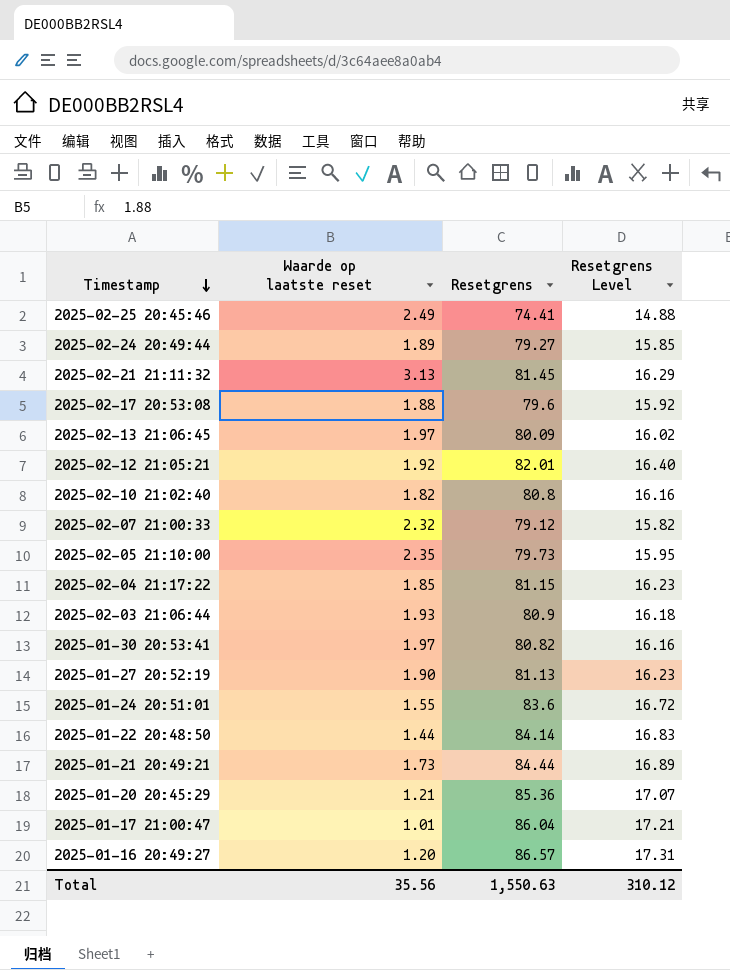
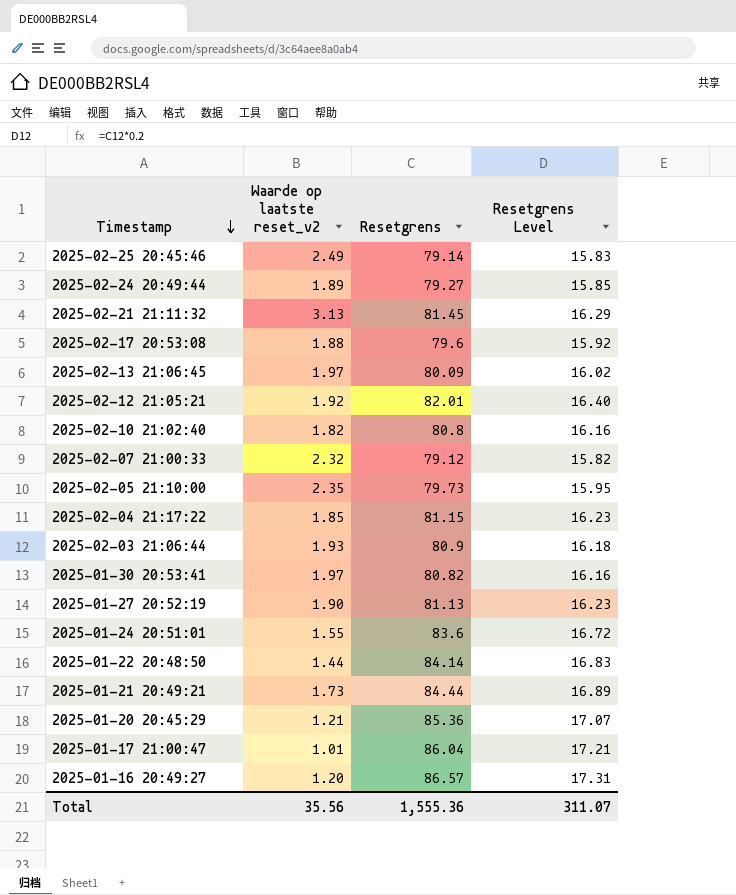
column name: Waarde op laatste reset -> Waarde op laatste reset_v2
2025-02-25 20:45:46 | Resetgrens: 74.41 -> 79.14
2025-02-25 20:45:46 | Resetgrens Level: 14.88 -> 15.83
Total | Resetgrens: 1,550.63 -> 1,555.36
Total | Resetgrens Level: 310.12 -> 311.07

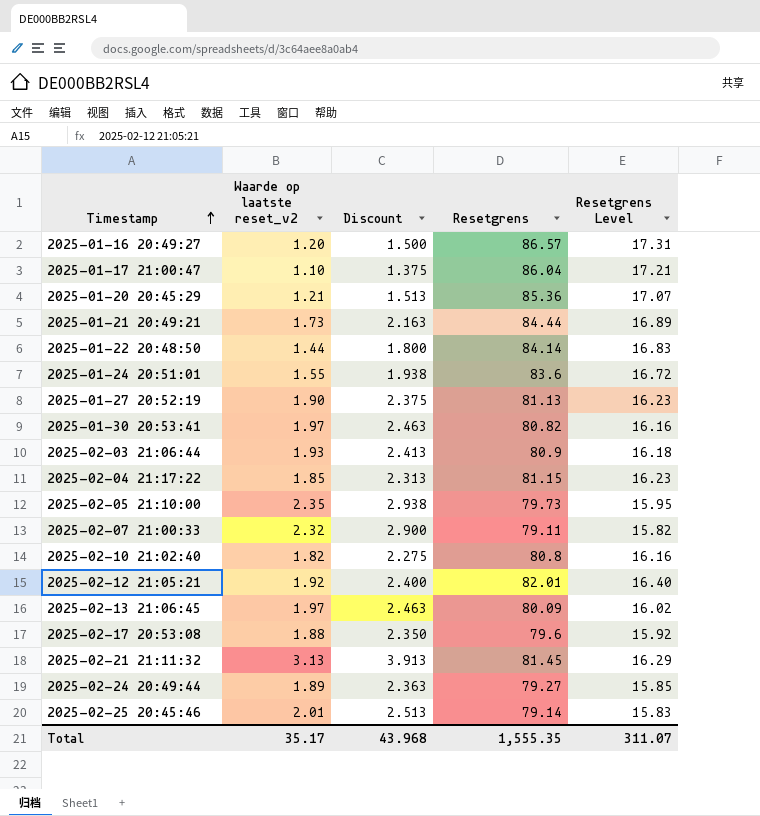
row order: Timestamp descending -> Timestamp ascending
column Discount | formula: none -> [Waarde op laatste reset_v2] * 1.25
2025-01-17 21:00:47 | Waarde op laatste reset_v2: 1.01 -> 1.10
2025-02-07 21:00:33 | Resetgrens: 79.12 -> 79.11
2025-02-25 20:45:46 | Waarde op laatste reset_v2: 2.49 -> 2.01
Total | Waarde op laatste reset_v2: 35.56 -> 35.17
Total | Resetgrens: 1,555.36 -> 1,555.35

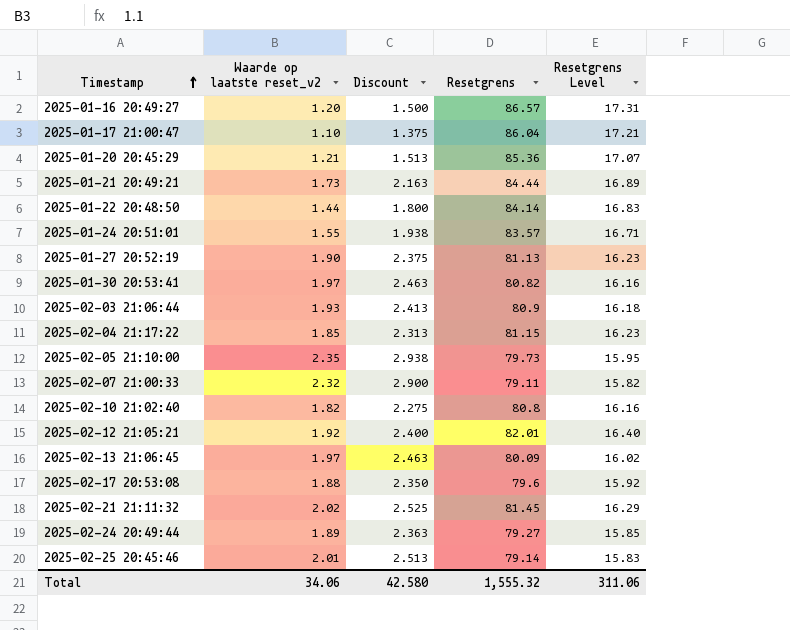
2025-01-24 20:51:01 | Resetgrens: 83.6 -> 83.57
2025-01-24 20:51:01 | Resetgrens Level: 16.72 -> 16.71
2025-02-21 21:11:32 | Waarde op laatste reset_v2: 3.13 -> 2.02
2025-02-21 21:11:32 | Discount: 3.913 -> 2.525
Total | Waarde op laatste reset_v2: 35.17 -> 34.06
Total | Discount: 43.968 -> 42.580
Total | Resetgrens: 1,555.35 -> 1,555.32
Total | Resetgrens Level: 311.07 -> 311.06

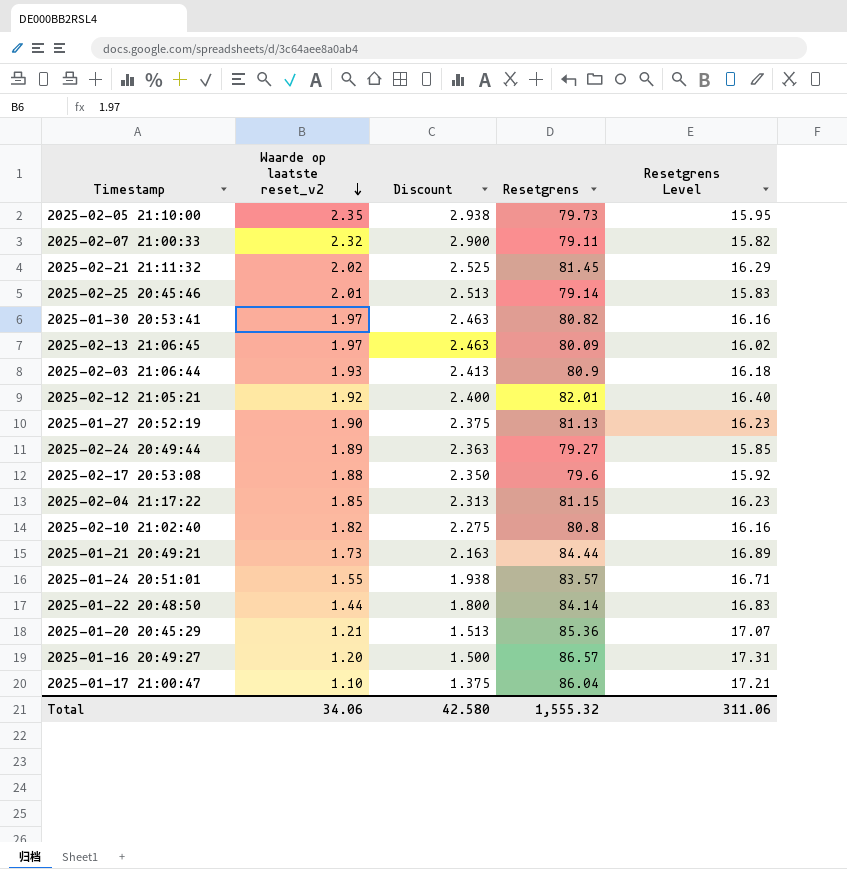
row order: Timestamp ascending -> Waarde op laatste reset_v2 descending

